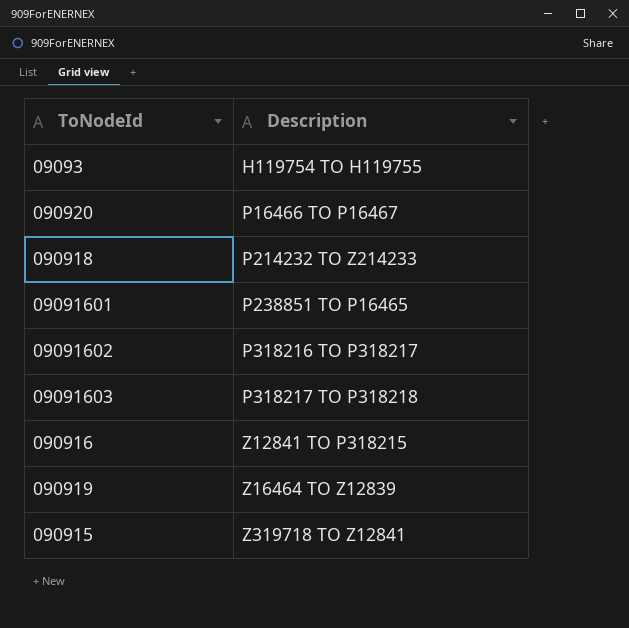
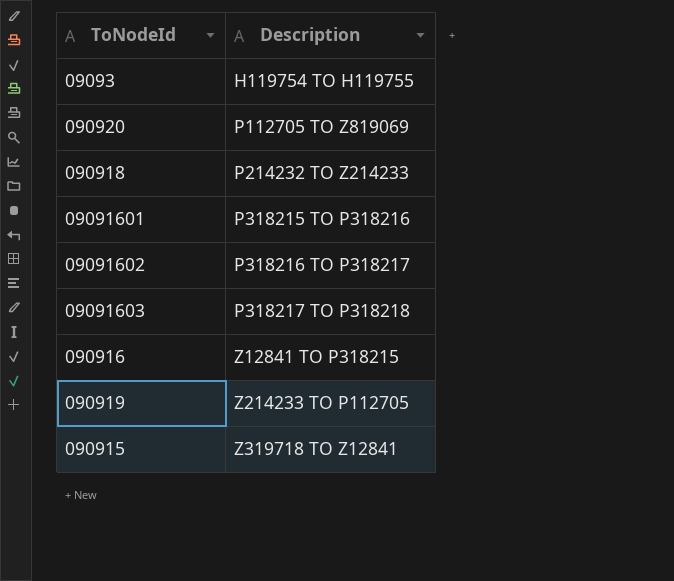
090920 | Description: P16466 TO P16467 -> P112705 TO Z819069
09091601 | Description: P238851 TO P16465 -> P318215 TO P318216
090919 | Description: Z16464 TO Z12839 -> Z214233 TO P112705

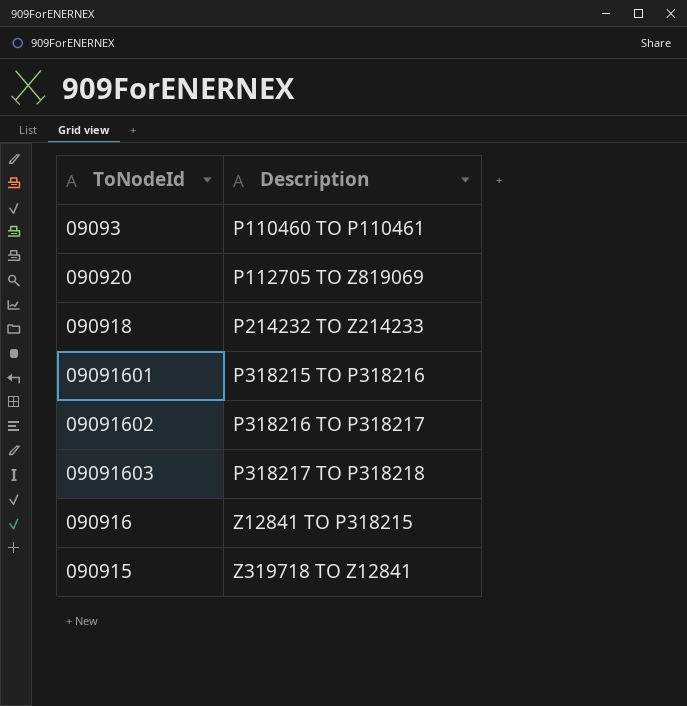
row 090919: Z214233 TO P112705 -> none
09093 | Description: H119754 TO H119755 -> P110460 TO P110461

